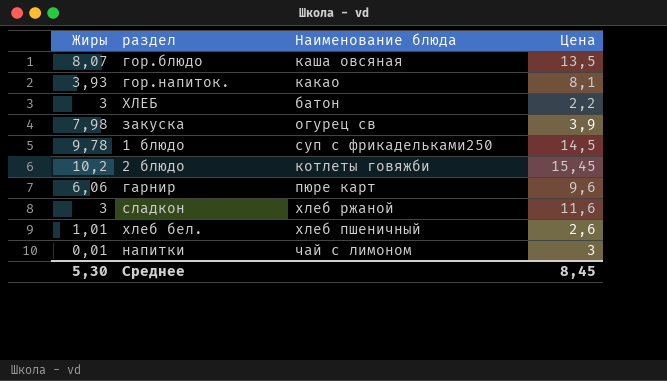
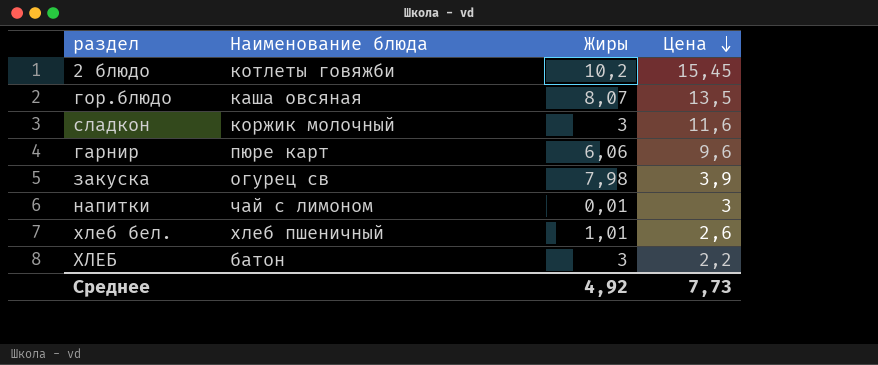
row order: none -> Цена descending
column Жиры | position: 1 -> 3
row гор.напиток.: 3,93 | какао | 8,1 -> none
row 1 блюдо: 9,78 | суп с фрикадельками250 | 14,5 -> none
сладкон | Наименование блюда: хлеб ржаной -> коржик молочный
Среднее | Жиры: 5,30 -> 4,92
Среднее | Цена: 8,45 -> 7,73

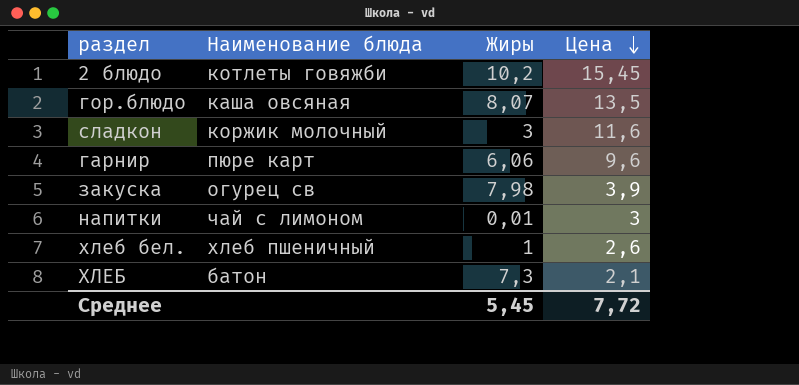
хлеб бел. | Жиры: 1,01 -> 1
ХЛЕБ | Жиры: 3 -> 7,3
ХЛЕБ | Цена: 2,2 -> 2,1
Среднее | Жиры: 4,92 -> 5,45
Среднее | Цена: 7,73 -> 7,72

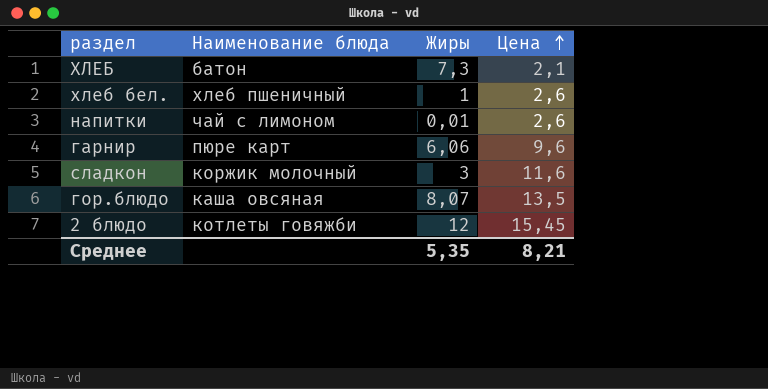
row order: Цена descending -> Цена ascending
row закуска: огурец св | 7,98 | 3,9 -> none
напитки | Цена: 3 -> 2,6
2 блюдо | Жиры: 10,2 -> 12
Среднее | Жиры: 5,45 -> 5,35
Среднее | Цена: 7,72 -> 8,21

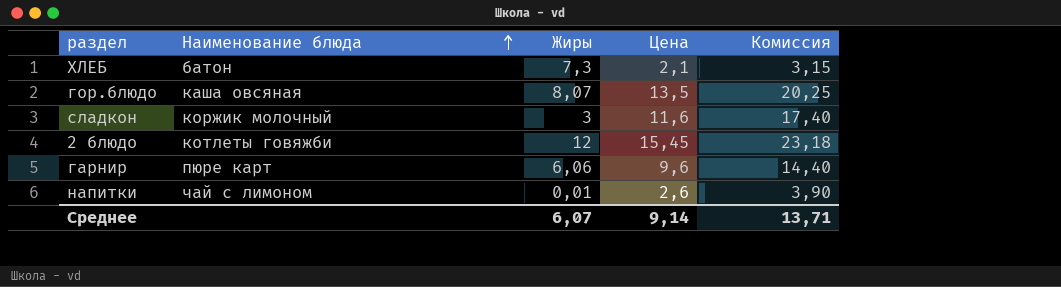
row order: Цена ascending -> Наименование блюда ascending
column Комиссия | formula: none -> [Цена] * 1,5
row хлеб бел.: хлеб пшеничный | 1 | 2,6 -> none
Среднее | Жиры: 5,35 -> 6,07
Среднее | Цена: 8,21 -> 9,14

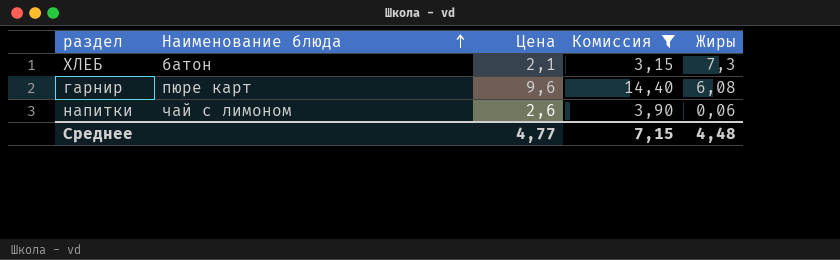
filter: none -> Комиссия <= 14,40
column Жиры | position: 3 -> 5
гарнир | Жиры: 6,06 -> 6,08
напитки | Жиры: 0,01 -> 0,06
Среднее | Цена: 9,14 -> 4,77
Среднее | Комиссия: 13,71 -> 7,15
Среднее | Жиры: 6,07 -> 4,48

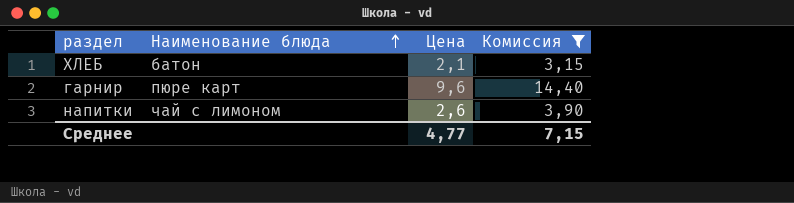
column Жиры | position: 5 -> none

